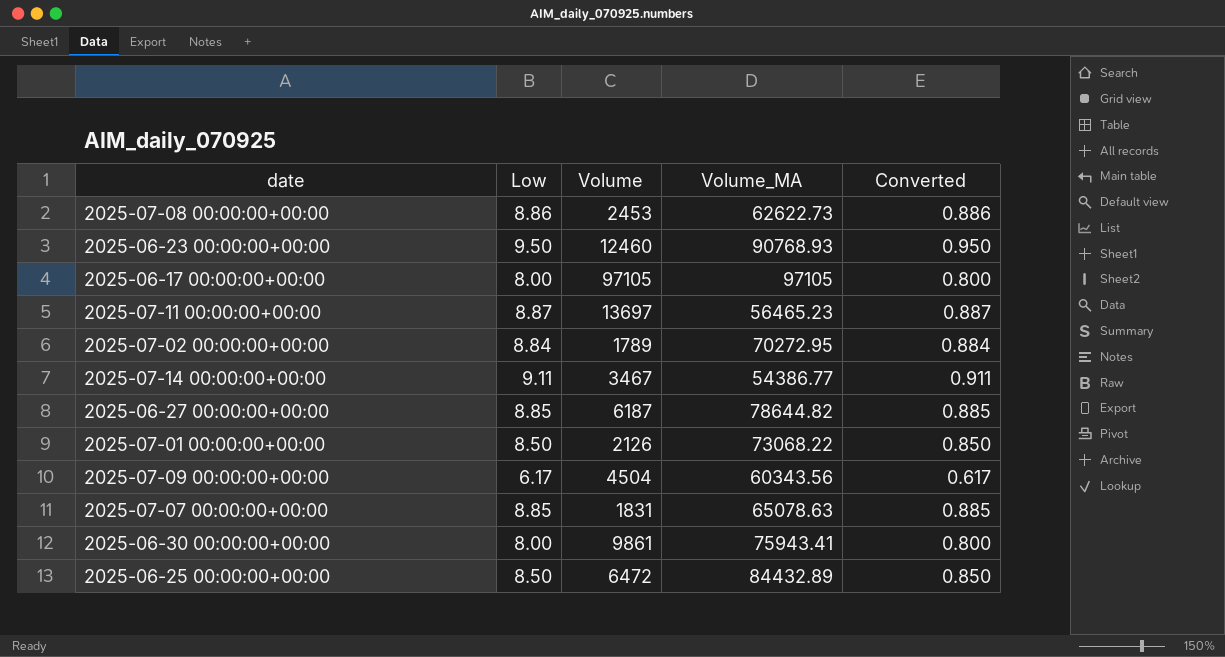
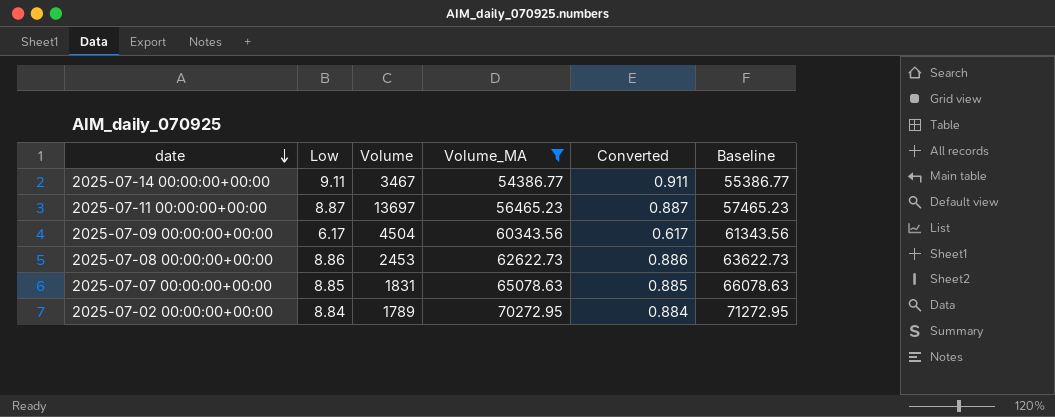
filter: none -> Volume_MA <= 70272.95
row order: none -> date descending
column Baseline | formula: none -> [Volume_MA] + 1000

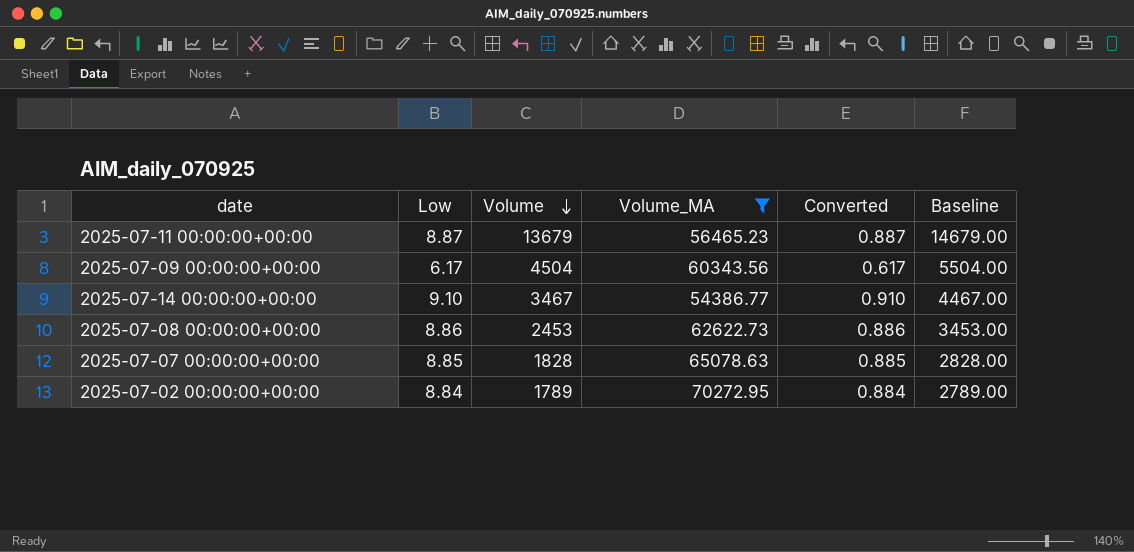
row order: date descending -> Volume descending
column Baseline | formula: [Volume_MA] + 1000 -> [Volume] + 1000
2025-07-11 00:00:00+00:00 | Volume: 13697 -> 13679
2025-07-14 00:00:00+00:00 | Low: 9.11 -> 9.10
2025-07-14 00:00:00+00:00 | Converted: 0.911 -> 0.910
2025-07-07 00:00:00+00:00 | Volume: 1831 -> 1828

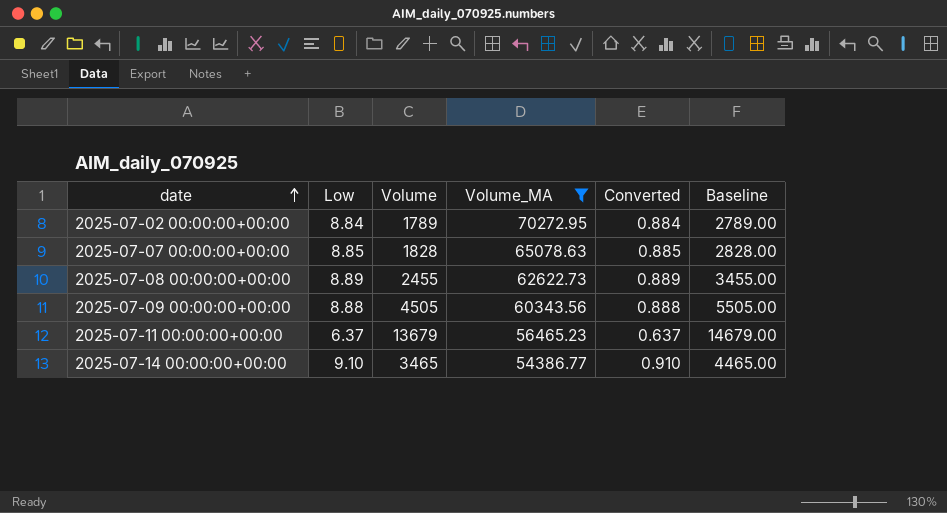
row order: Volume descending -> date ascending
2025-07-08 00:00:00+00:00 | Low: 8.86 -> 8.89
2025-07-08 00:00:00+00:00 | Volume: 2453 -> 2455
2025-07-08 00:00:00+00:00 | Converted: 0.886 -> 0.889
2025-07-08 00:00:00+00:00 | Baseline: 3453.00 -> 3455.00
2025-07-09 00:00:00+00:00 | Low: 6.17 -> 8.88
2025-07-09 00:00:00+00:00 | Volume: 4504 -> 4505
2025-07-09 00:00:00+00:00 | Converted: 0.617 -> 0.888
2025-07-09 00:00:00+00:00 | Baseline: 5504.00 -> 5505.00
2025-07-11 00:00:00+00:00 | Low: 8.87 -> 6.37
2025-07-11 00:00:00+00:00 | Converted: 0.887 -> 0.637
2025-07-14 00:00:00+00:00 | Volume: 3467 -> 3465
2025-07-14 00:00:00+00:00 | Baseline: 4467.00 -> 4465.00

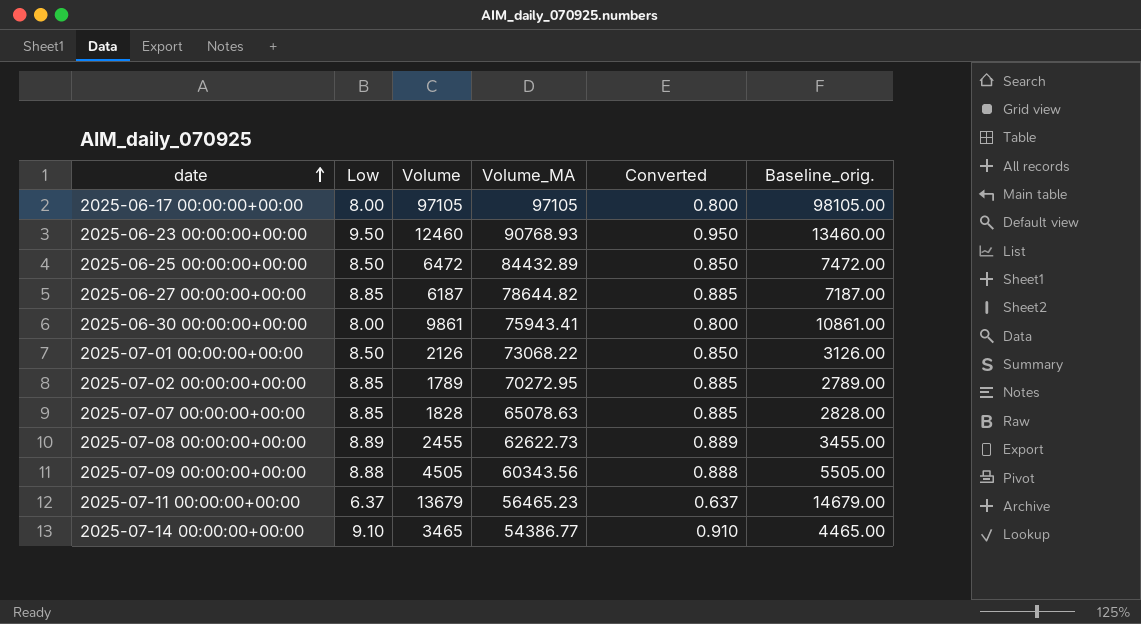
filter: Volume_MA <= 70272.95 -> none
column name: Baseline -> Baseline_orig.
2025-07-02 00:00:00+00:00 | Low: 8.84 -> 8.85
2025-07-02 00:00:00+00:00 | Converted: 0.884 -> 0.885

